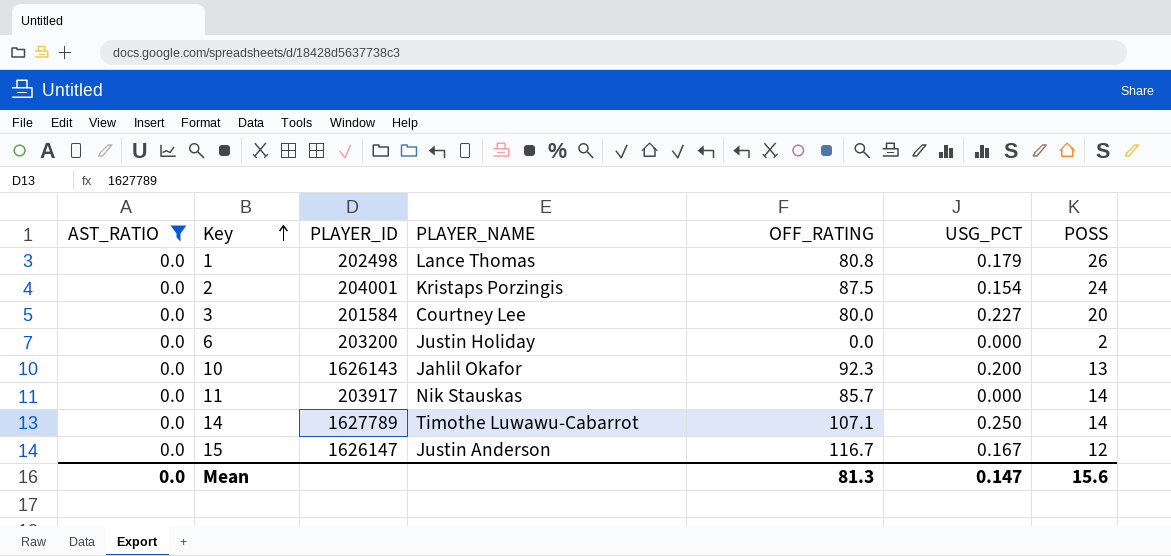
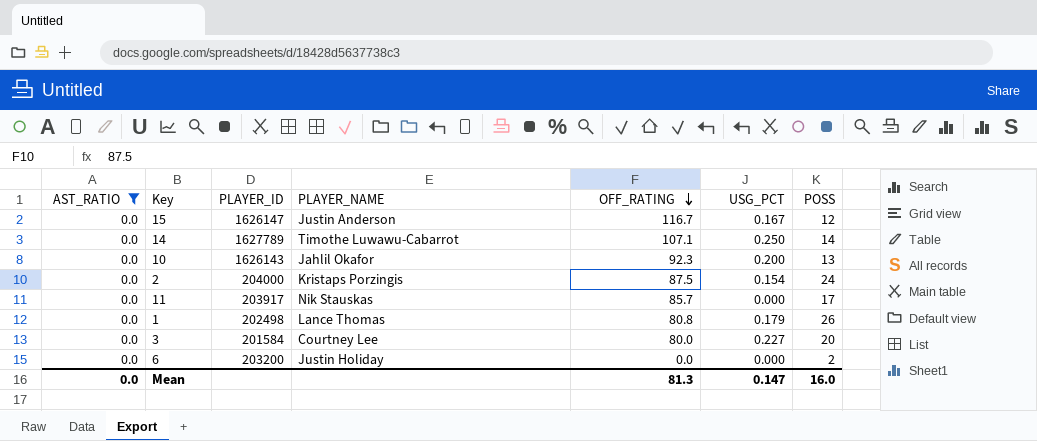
row order: Key ascending -> OFF_RATING descending
2 | PLAYER_ID: 204001 -> 204000
11 | POSS: 14 -> 17
Mean | POSS: 15.6 -> 16.0

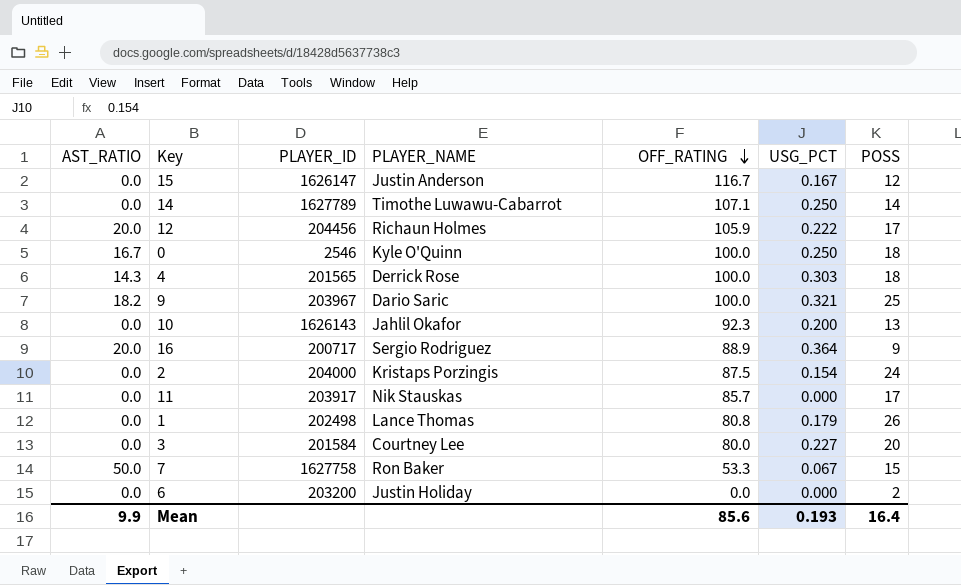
filter: AST_RATIO = 0.0 -> none
Mean | AST_RATIO: 0.0 -> 9.9
Mean | OFF_RATING: 81.3 -> 85.6
Mean | USG_PCT: 0.147 -> 0.193
Mean | POSS: 16.0 -> 16.4

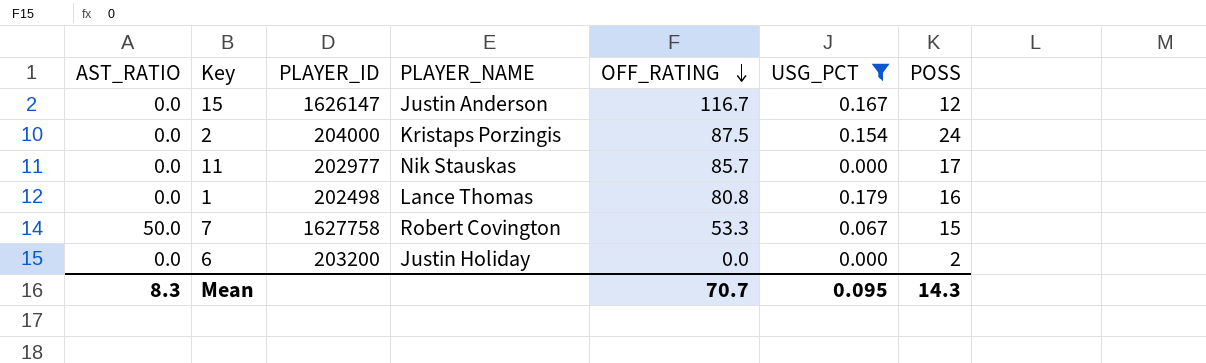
filter: none -> USG_PCT <= 0.179
11 | PLAYER_ID: 203917 -> 202977
1 | POSS: 26 -> 16
7 | PLAYER_NAME: Ron Baker -> Robert Covington
Mean | AST_RATIO: 9.9 -> 8.3
Mean | OFF_RATING: 85.6 -> 70.7
Mean | USG_PCT: 0.193 -> 0.095
Mean | POSS: 16.4 -> 14.3

